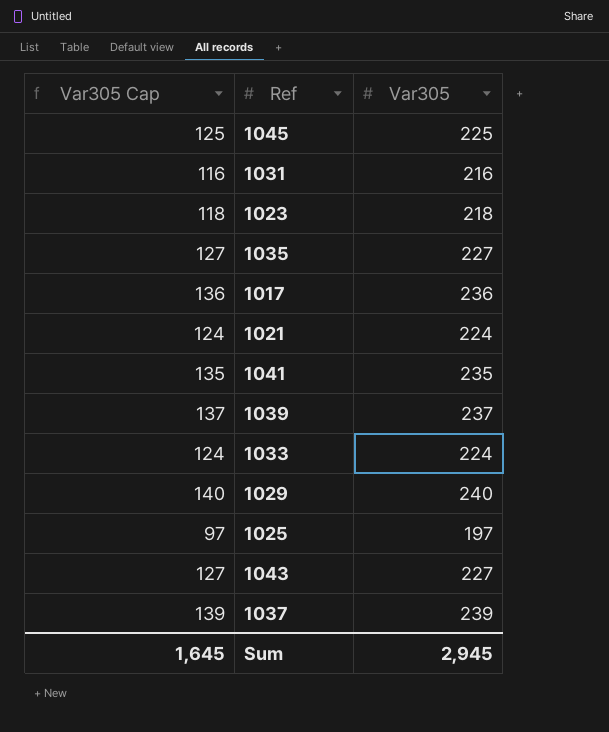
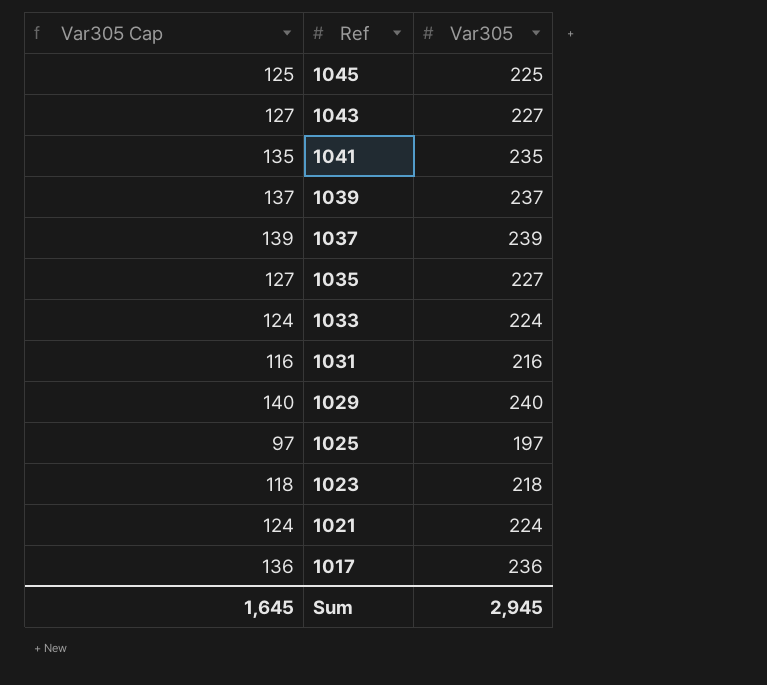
row order: none -> Ref descending

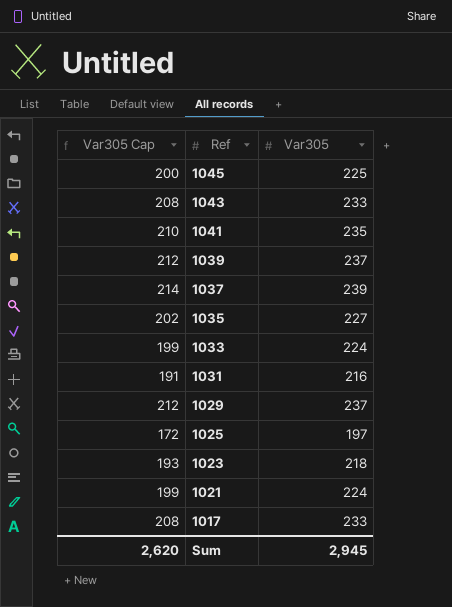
column Var305 Cap | formula: [Var305] - 100 -> [Var305] - 25
1043 | Var305: 227 -> 233
1029 | Var305: 240 -> 237
1017 | Var305: 236 -> 233
Sum | Var305 Cap: 1,645 -> 2,620

